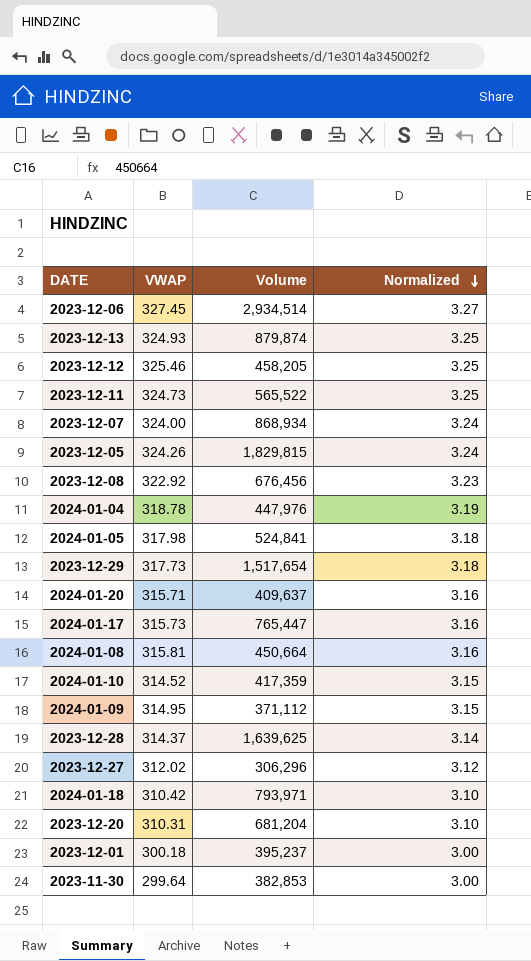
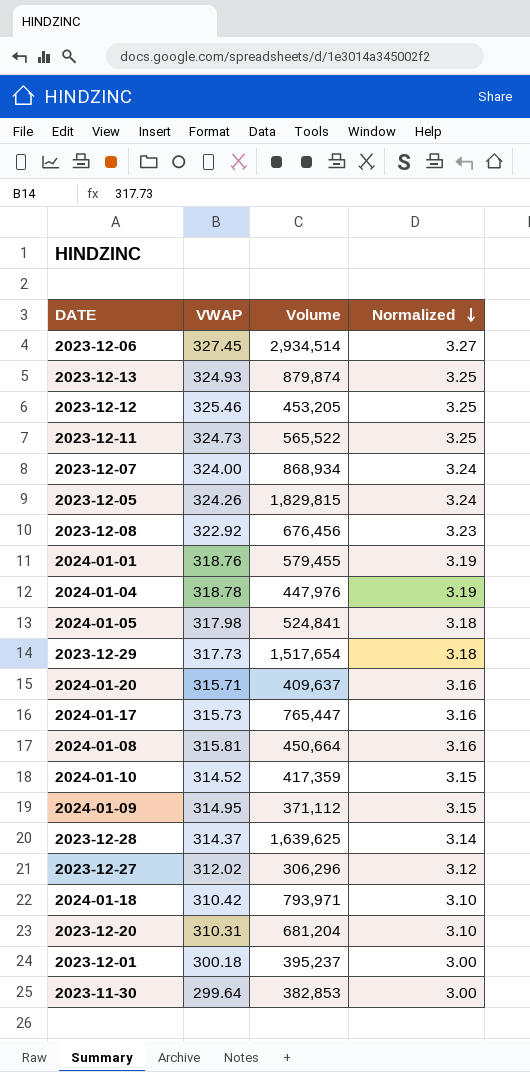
2023-12-12 | Volume: 458,205 -> 453,205
row 2024-01-01: none -> 318.76 | 579,455 | 3.19

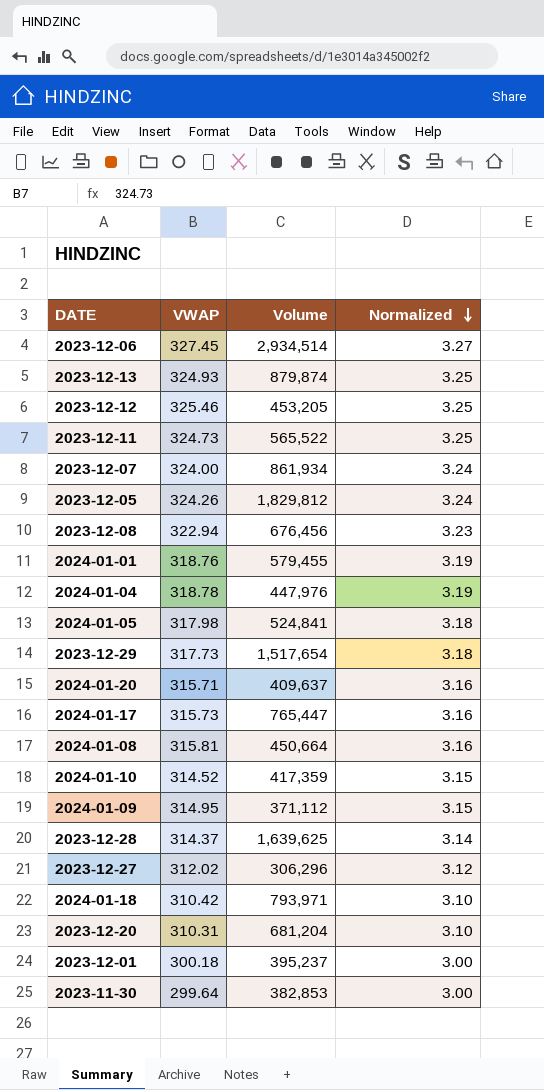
2023-12-07 | Volume: 868,934 -> 861,934
2023-12-05 | Volume: 1,829,815 -> 1,829,812
2023-12-08 | VWAP: 322.92 -> 322.94

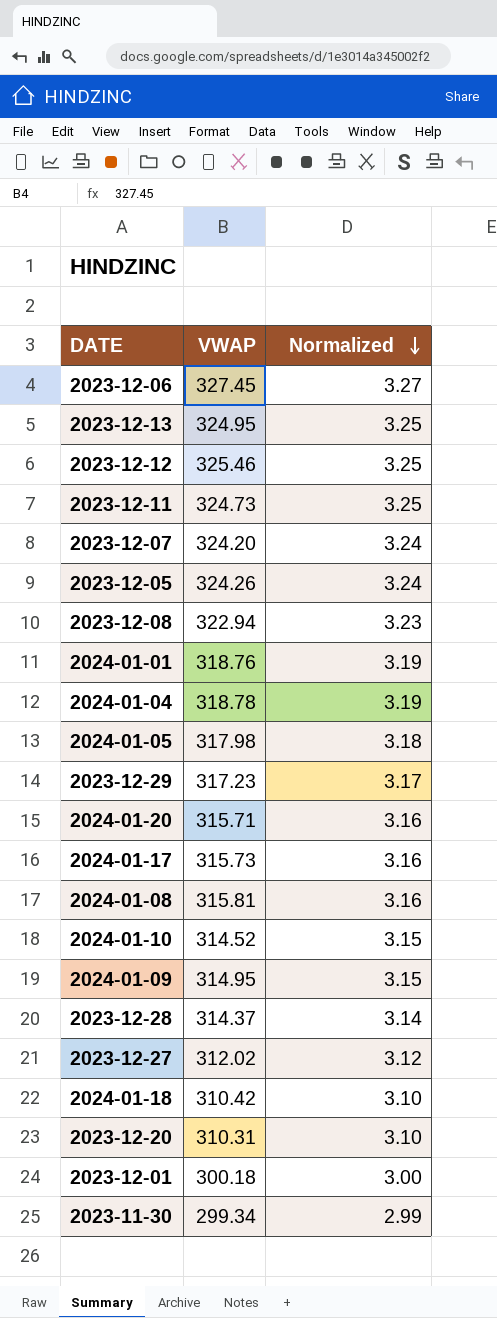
column Volume | position: 3 -> none
2023-12-13 | VWAP: 324.93 -> 324.95
2023-12-07 | VWAP: 324.00 -> 324.20
2023-12-29 | VWAP: 317.73 -> 317.23
2023-12-29 | Normalized: 3.18 -> 3.17
2023-11-30 | VWAP: 299.64 -> 299.34
2023-11-30 | Normalized: 3.00 -> 2.99

